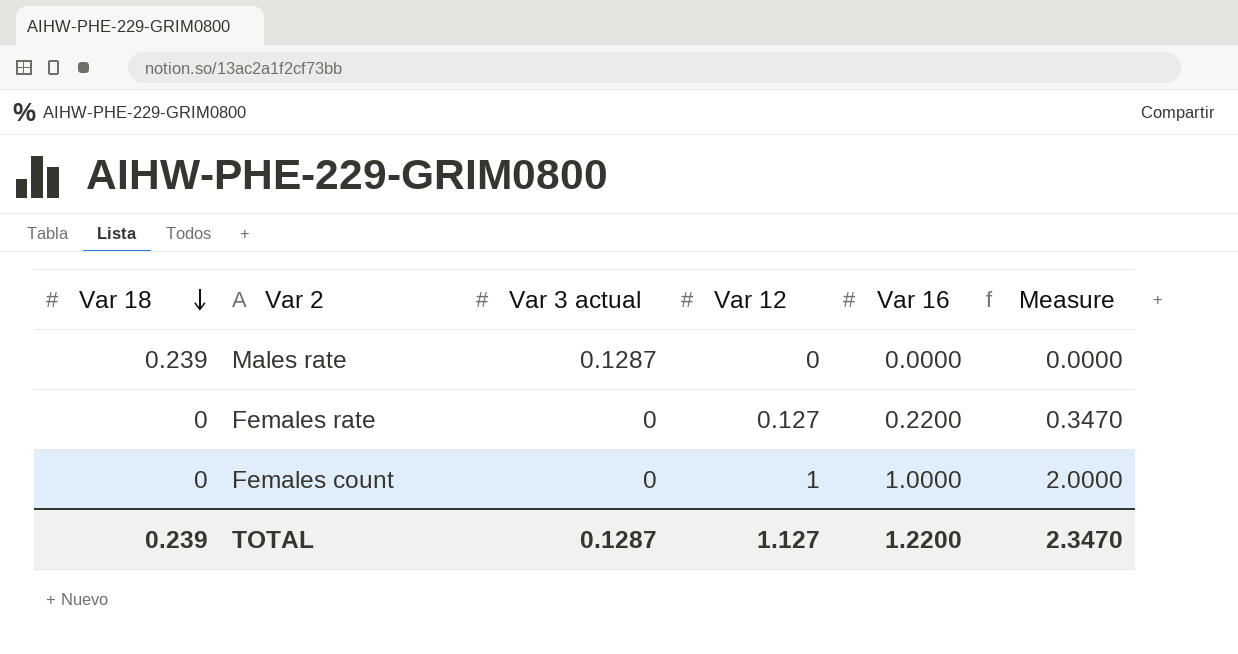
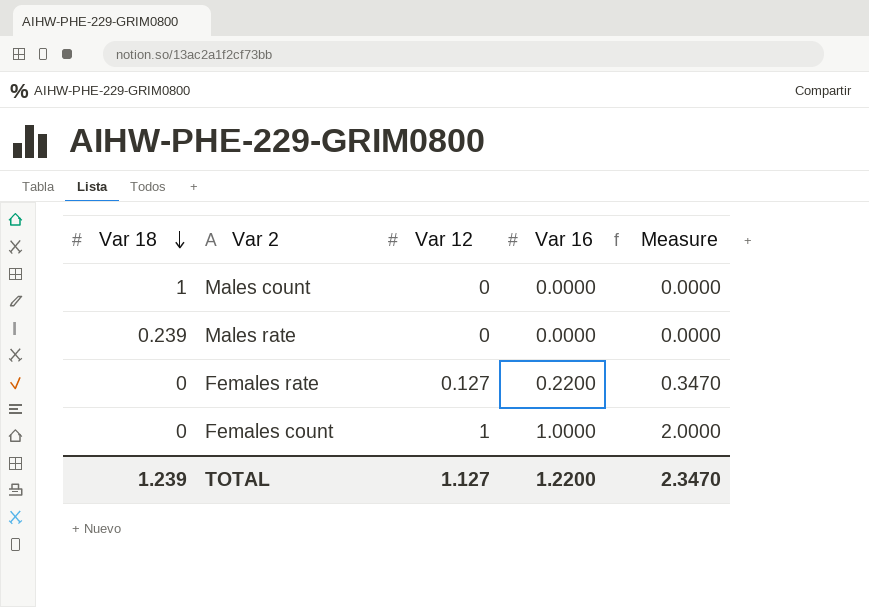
column Var 3 actual | position: 3 -> none
row Males count: none -> 1 | 0 | 0.0000 | 0.0000
TOTAL | Var 18: 0.239 -> 1.239

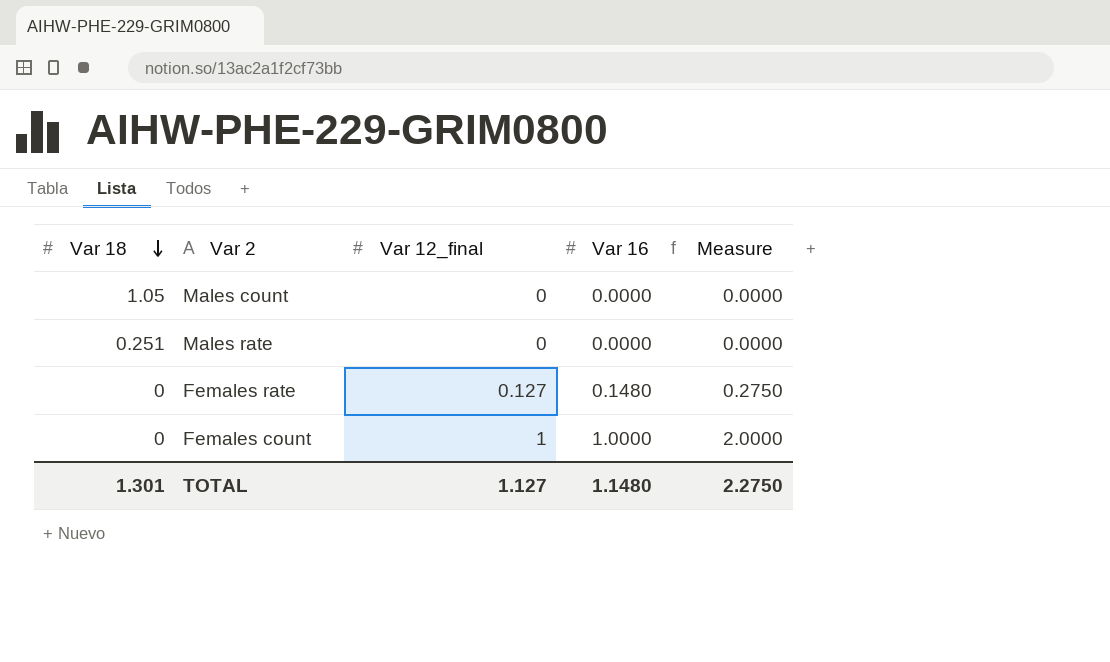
column name: Var 12 -> Var 12_final
Males count | Var 18: 1 -> 1.05
Males rate | Var 18: 0.239 -> 0.251
Females rate | Var 16: 0.2200 -> 0.1480
Females rate | Measure: 0.3470 -> 0.2750
TOTAL | Var 18: 1.239 -> 1.301
TOTAL | Var 16: 1.2200 -> 1.1480
TOTAL | Measure: 2.3470 -> 2.2750

